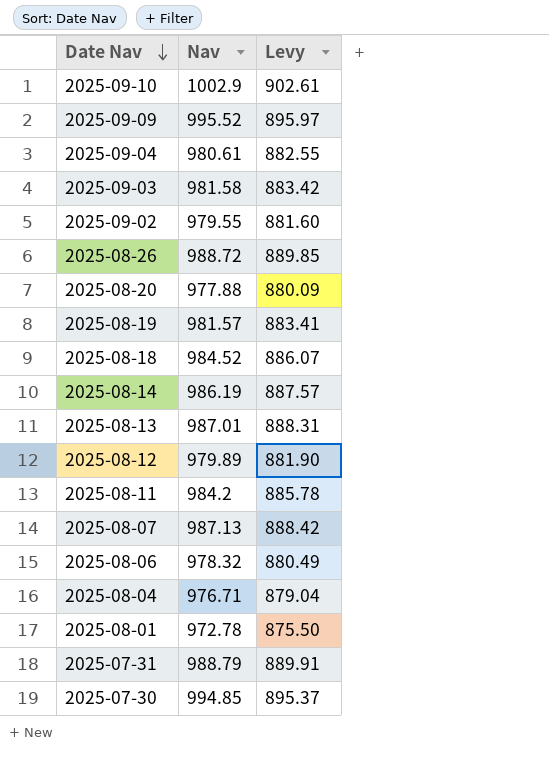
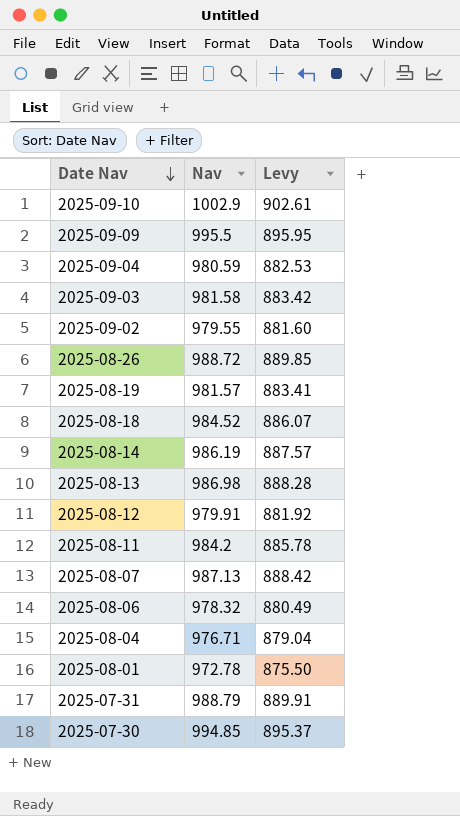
row 2025-08-20: 977.88 | 880.09 -> none
2025-09-09 | Nav: 995.52 -> 995.5
2025-09-09 | Levy: 895.97 -> 895.95
2025-09-04 | Nav: 980.61 -> 980.59
2025-09-04 | Levy: 882.55 -> 882.53
2025-08-13 | Nav: 987.01 -> 986.98
2025-08-13 | Levy: 888.31 -> 888.28
2025-08-12 | Nav: 979.89 -> 979.91
2025-08-12 | Levy: 881.90 -> 881.92

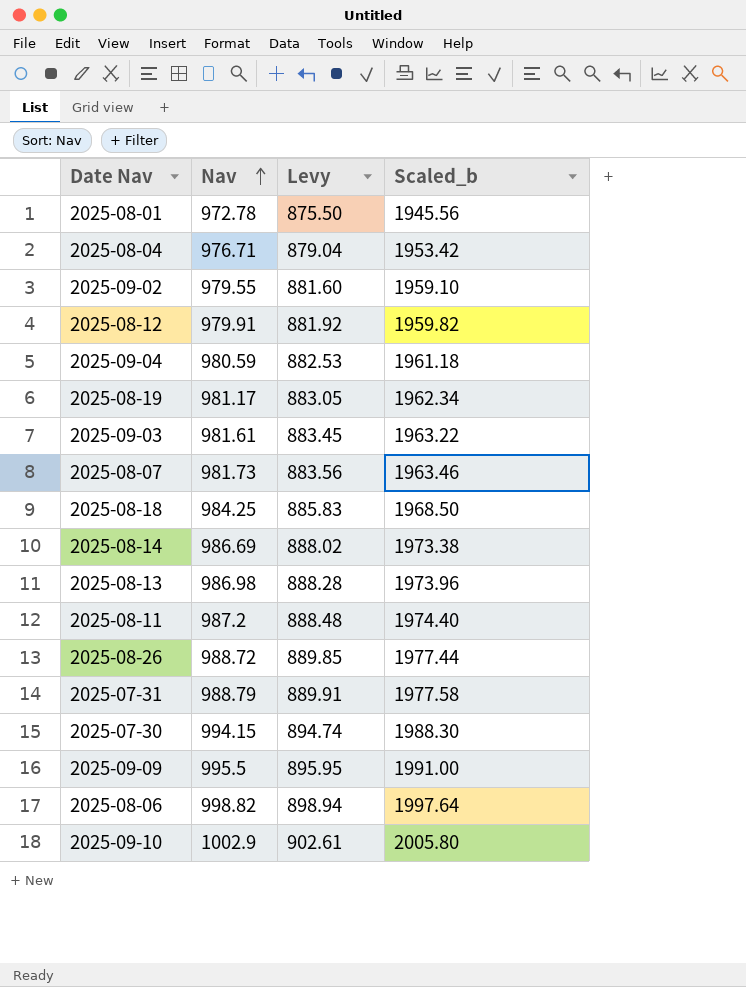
row order: Date Nav descending -> Nav ascending
column Scaled_b | formula: none -> [Nav] * 2
2025-08-19 | Nav: 981.57 -> 981.17
2025-08-19 | Levy: 883.41 -> 883.05
2025-09-03 | Nav: 981.58 -> 981.61
2025-09-03 | Levy: 883.42 -> 883.45
2025-08-07 | Nav: 987.13 -> 981.73
2025-08-07 | Levy: 888.42 -> 883.56
2025-08-18 | Nav: 984.52 -> 984.25
2025-08-18 | Levy: 886.07 -> 885.83
2025-08-14 | Nav: 986.19 -> 986.69
2025-08-14 | Levy: 887.57 -> 888.02
2025-08-11 | Nav: 984.2 -> 987.2
2025-08-11 | Levy: 885.78 -> 888.48
2025-07-30 | Nav: 994.85 -> 994.15
2025-07-30 | Levy: 895.37 -> 894.74
2025-08-06 | Nav: 978.32 -> 998.82
2025-08-06 | Levy: 880.49 -> 898.94

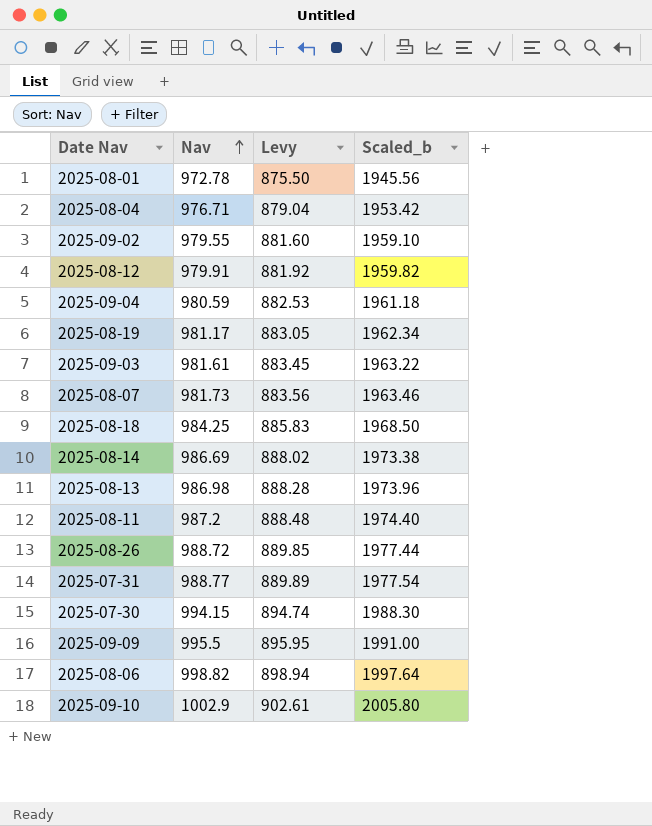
2025-07-31 | Nav: 988.79 -> 988.77
2025-07-31 | Levy: 889.91 -> 889.89
2025-07-31 | Scaled_b: 1977.58 -> 1977.54

